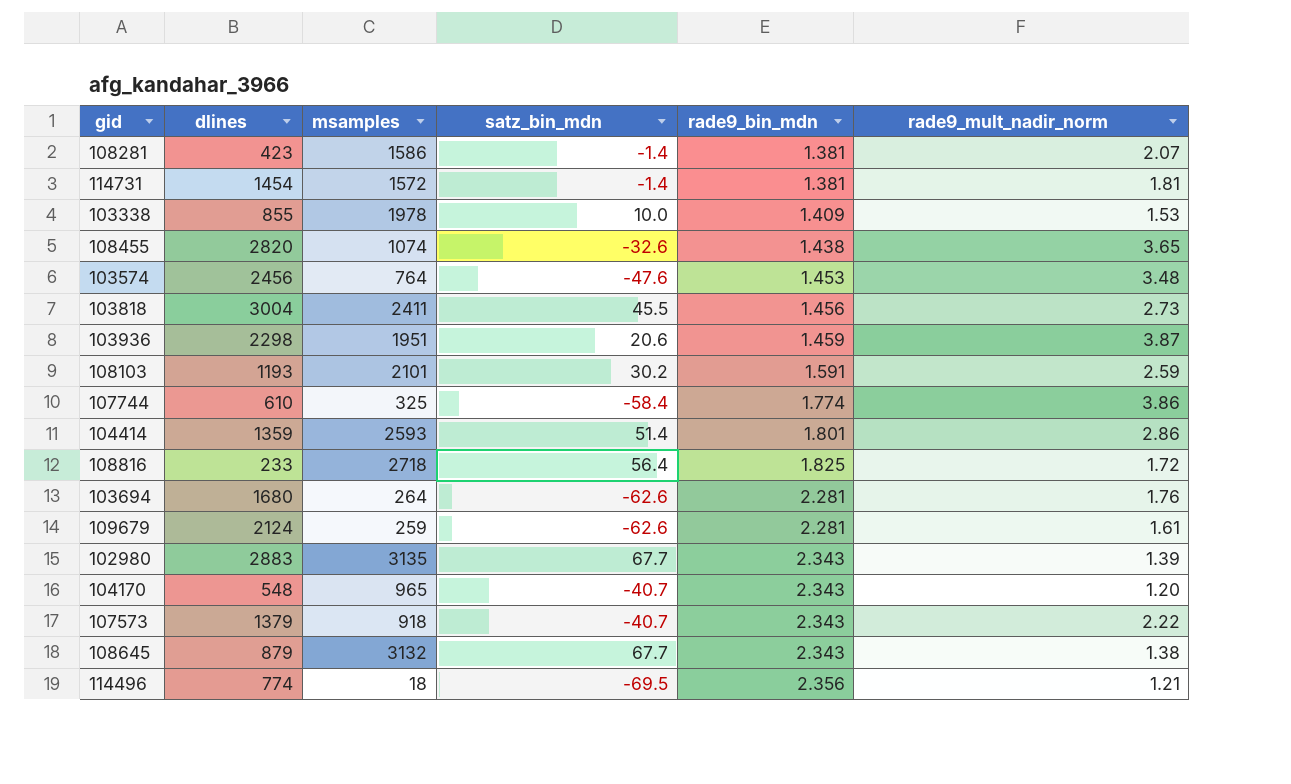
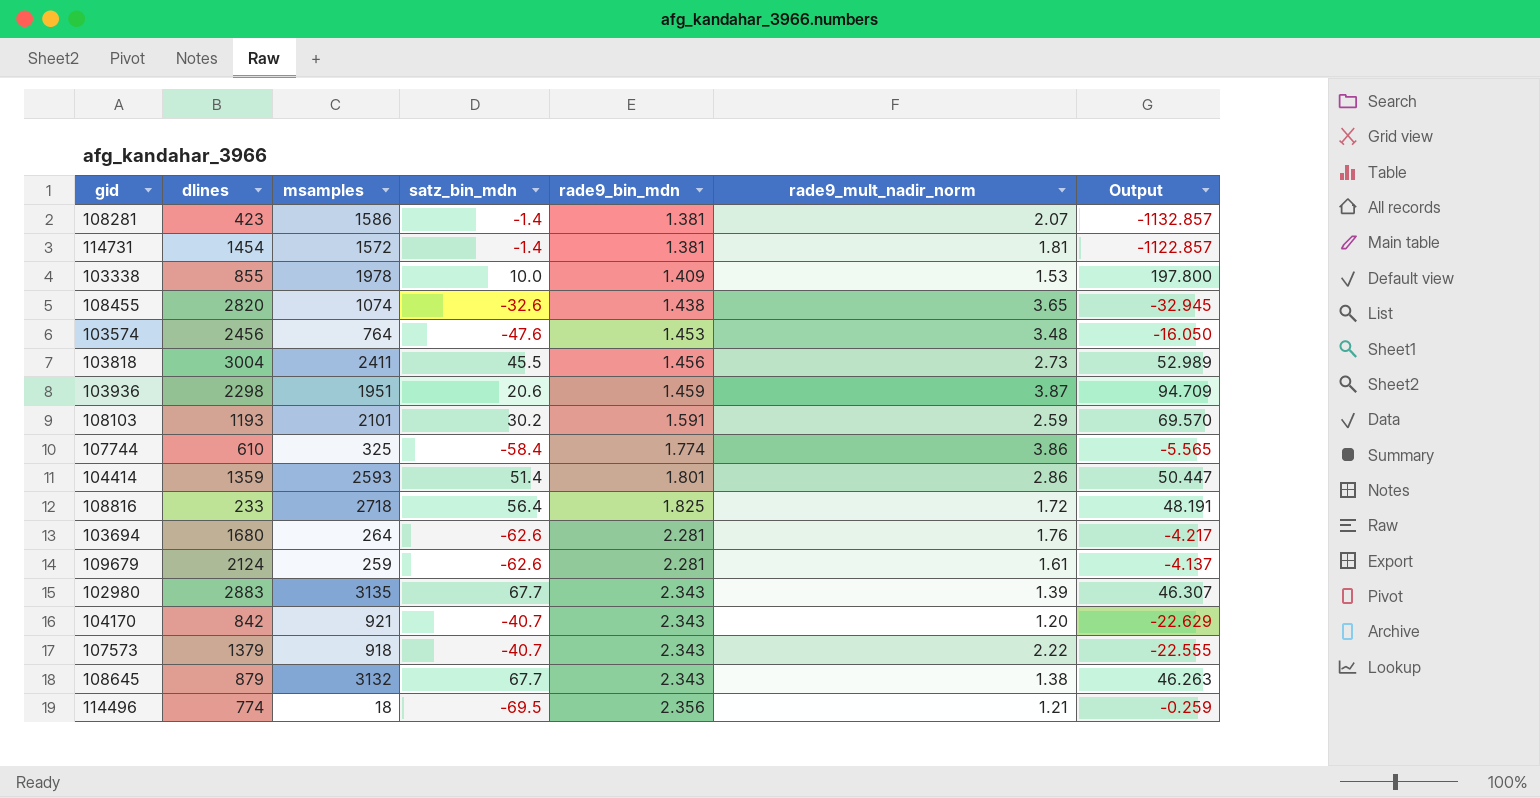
column Output | formula: none -> [msamples] / [satz_bin_mdn]
104170 | dlines: 548 -> 842
104170 | msamples: 965 -> 921

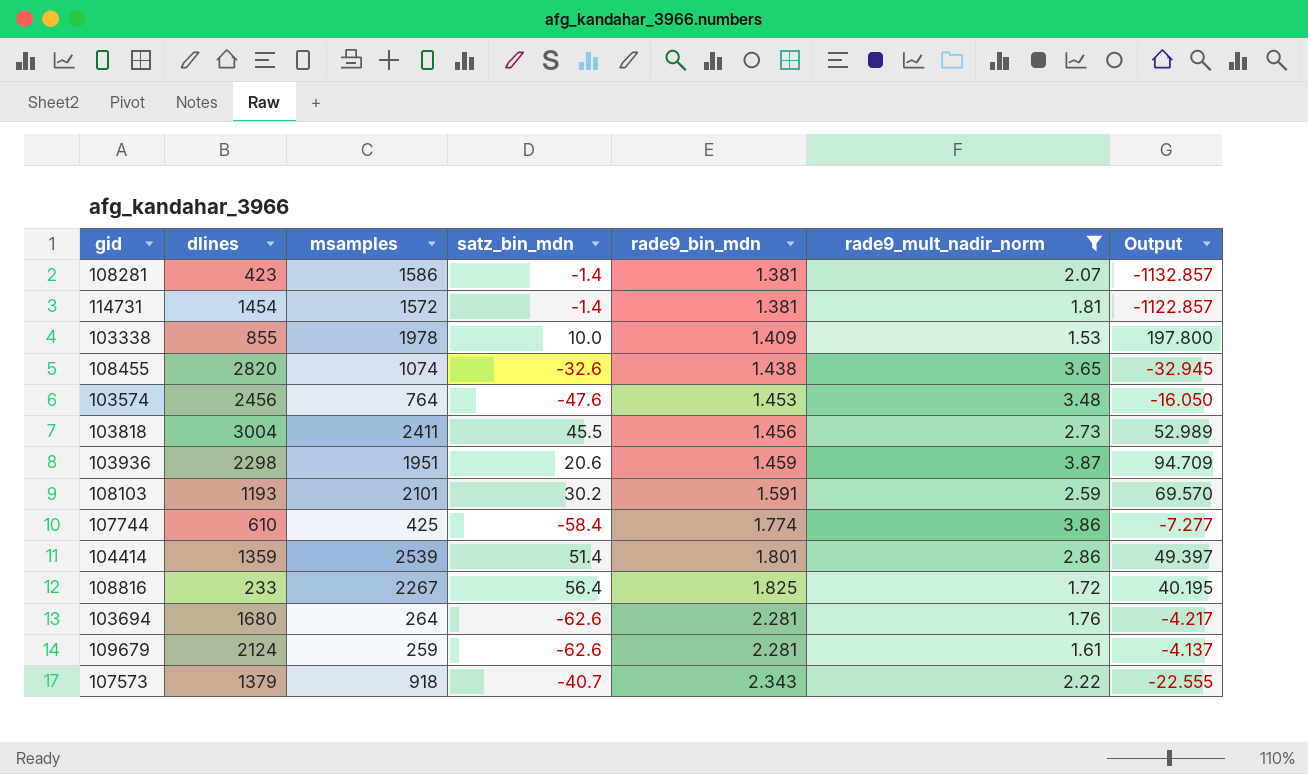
filter: none -> rade9_mult_nadir_norm >= 1.53
107744 | msamples: 325 -> 425
107744 | Output: -5.565 -> -7.277
104414 | msamples: 2593 -> 2539
104414 | Output: 50.447 -> 49.397
108816 | msamples: 2718 -> 2267
108816 | Output: 48.191 -> 40.195

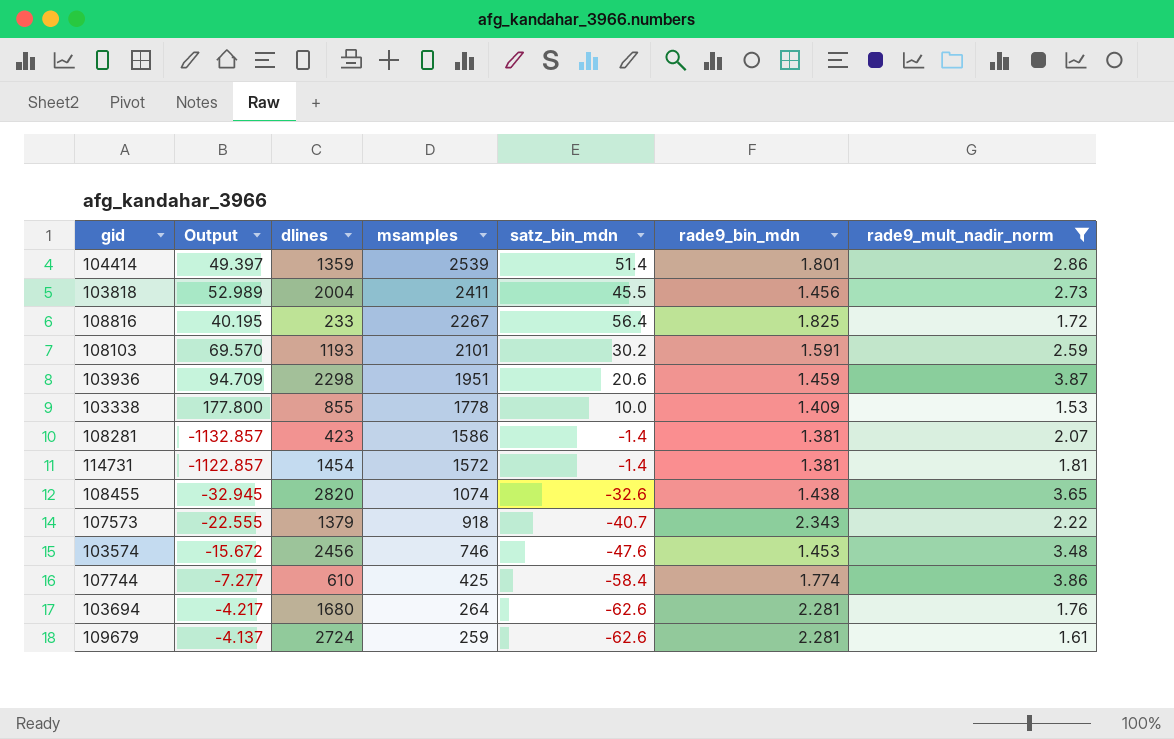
row order: rade9_bin_mdn ascending -> msamples descending
column Output | position: 7 -> 2
103818 | dlines: 3004 -> 2004
103338 | Output: 197.800 -> 177.800
103338 | msamples: 1978 -> 1778
103574 | Output: -16.050 -> -15.672
103574 | msamples: 764 -> 746
109679 | dlines: 2124 -> 2724

